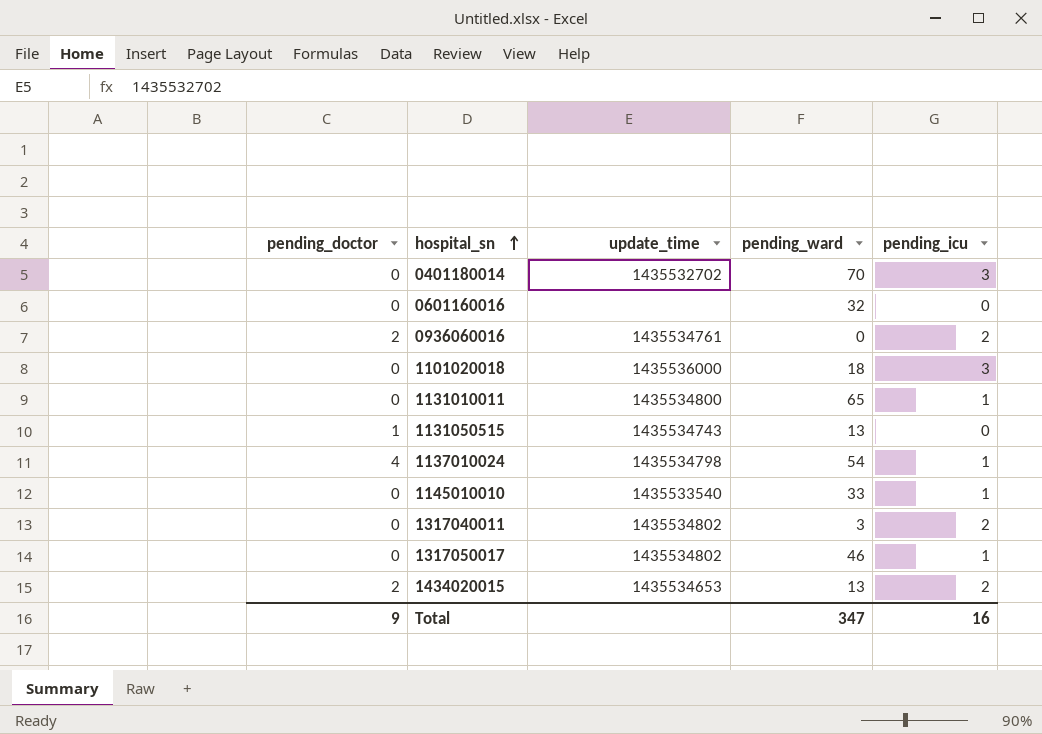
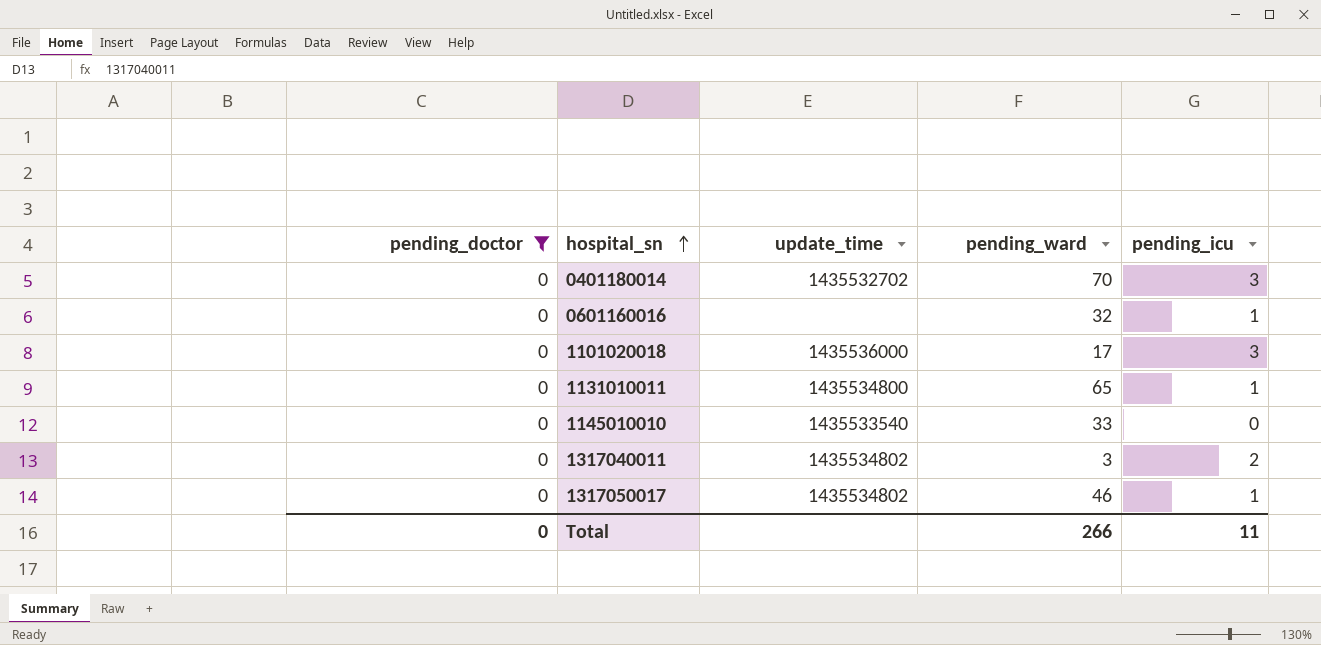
filter: none -> pending_doctor = 0
0601160016 | pending_icu: 0 -> 1
1101020018 | pending_ward: 18 -> 17
1145010010 | pending_icu: 1 -> 0
Total | pending_doctor: 9 -> 0
Total | pending_ward: 347 -> 266
Total | pending_icu: 16 -> 11

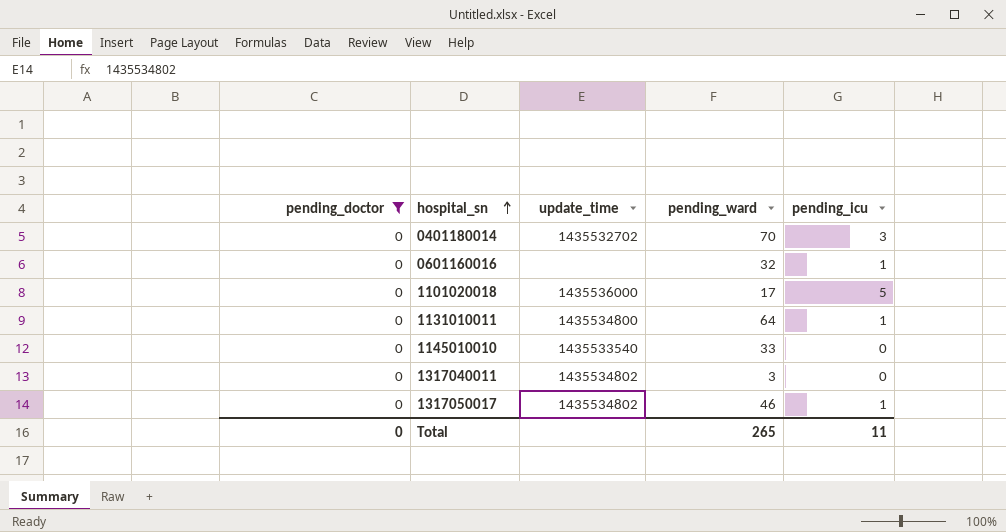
1101020018 | pending_icu: 3 -> 5
1131010011 | pending_ward: 65 -> 64
1317040011 | pending_icu: 2 -> 0
Total | pending_ward: 266 -> 265

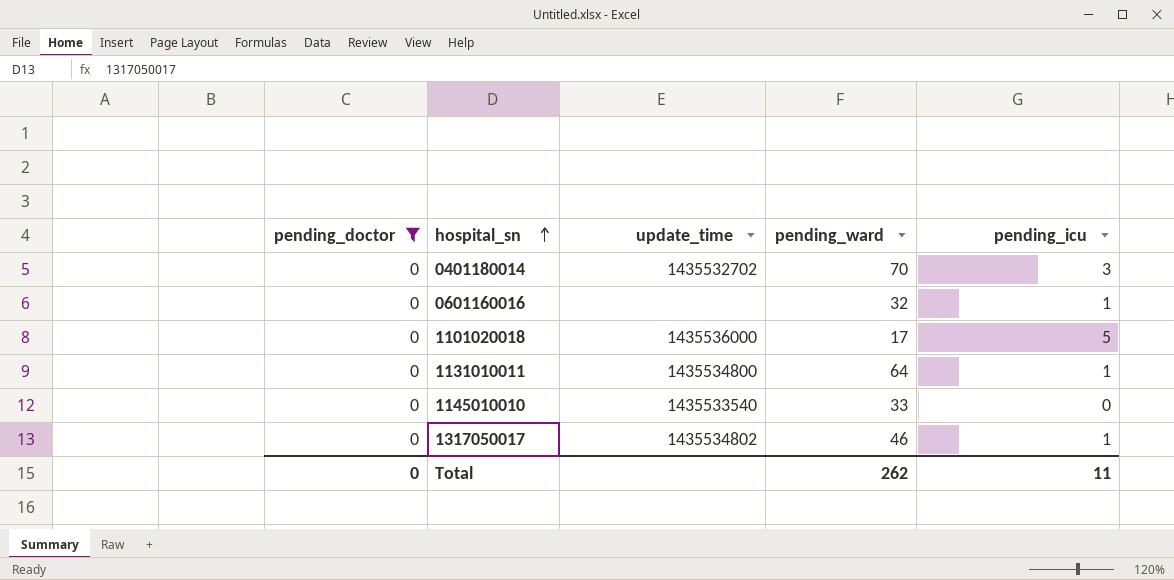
row 1317040011: 0 | 1435534802 | 3 | 0 -> none
Total | pending_ward: 265 -> 262

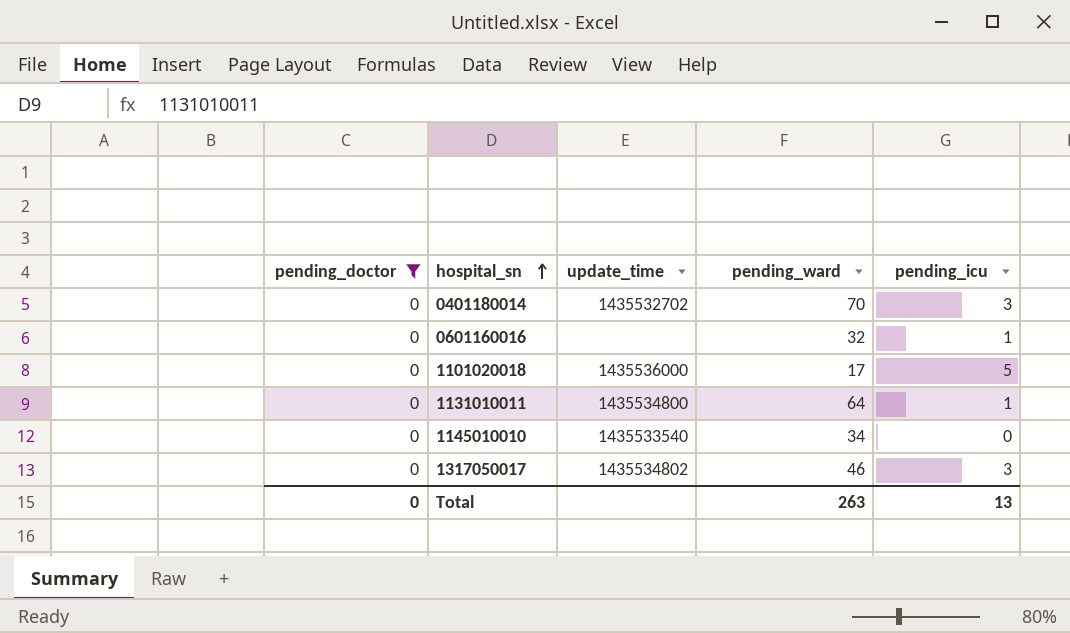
1145010010 | pending_ward: 33 -> 34
1317050017 | pending_icu: 1 -> 3
Total | pending_ward: 262 -> 263
Total | pending_icu: 11 -> 13

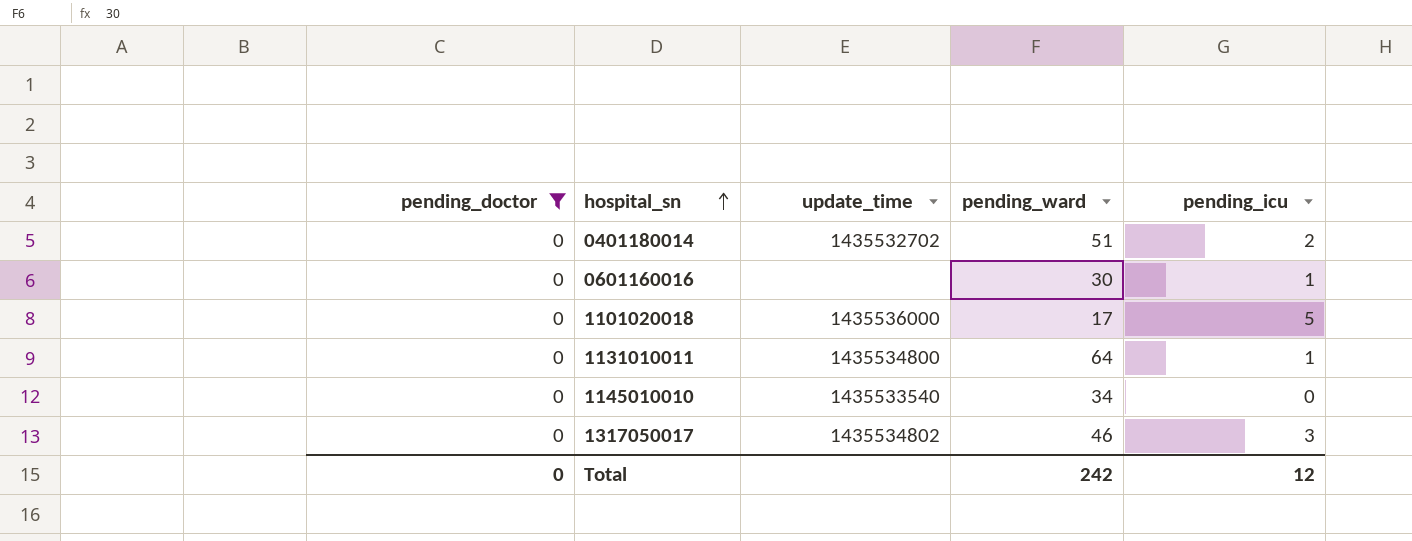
0401180014 | pending_ward: 70 -> 51
0401180014 | pending_icu: 3 -> 2
0601160016 | pending_ward: 32 -> 30
Total | pending_ward: 263 -> 242
Total | pending_icu: 13 -> 12

